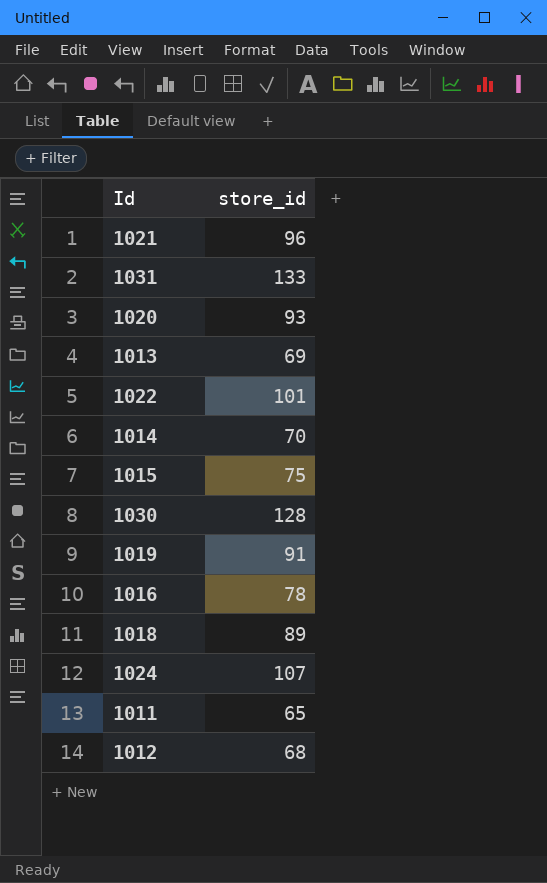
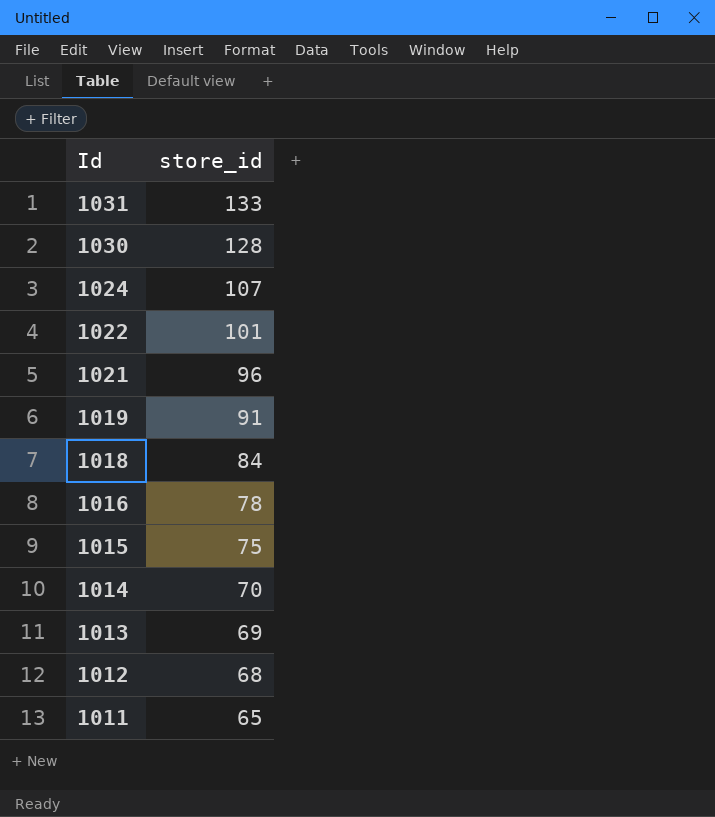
row order: none -> Id descending
row 1020: 93 -> none
1018 | store_id: 89 -> 84

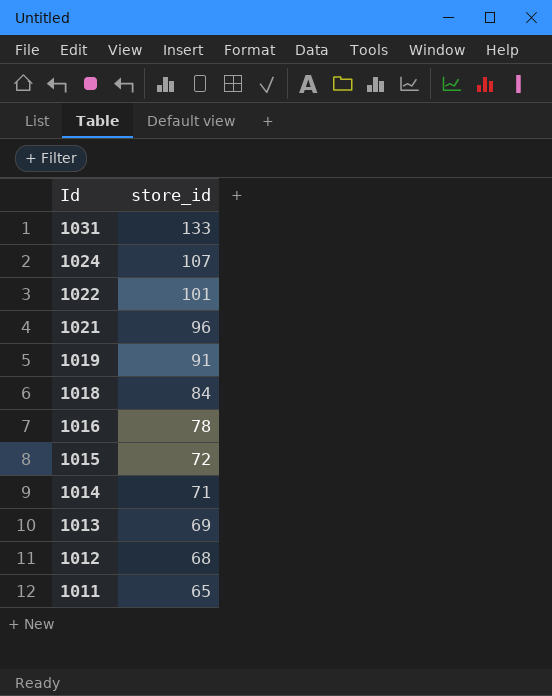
row 1030: 128 -> none
1015 | store_id: 75 -> 72
1014 | store_id: 70 -> 71

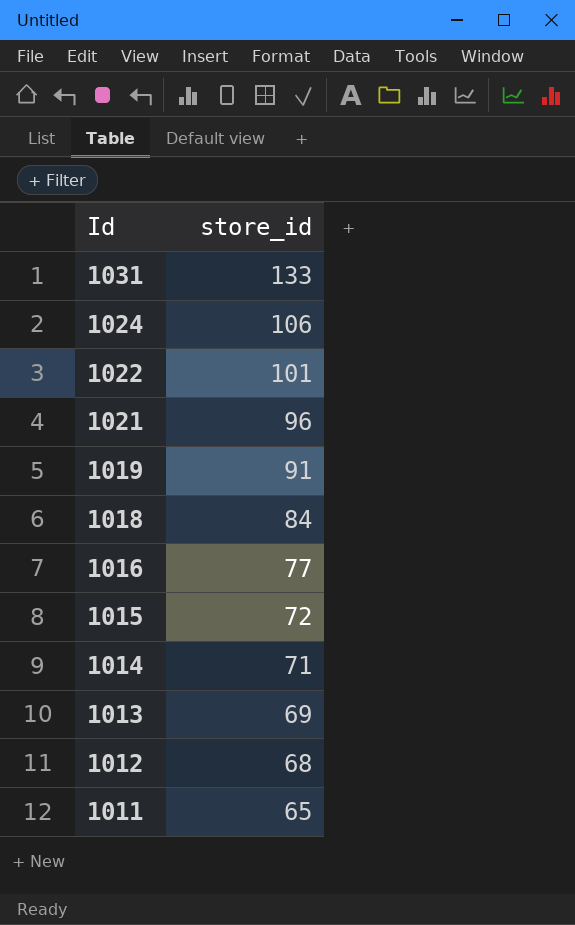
1024 | store_id: 107 -> 106
1016 | store_id: 78 -> 77

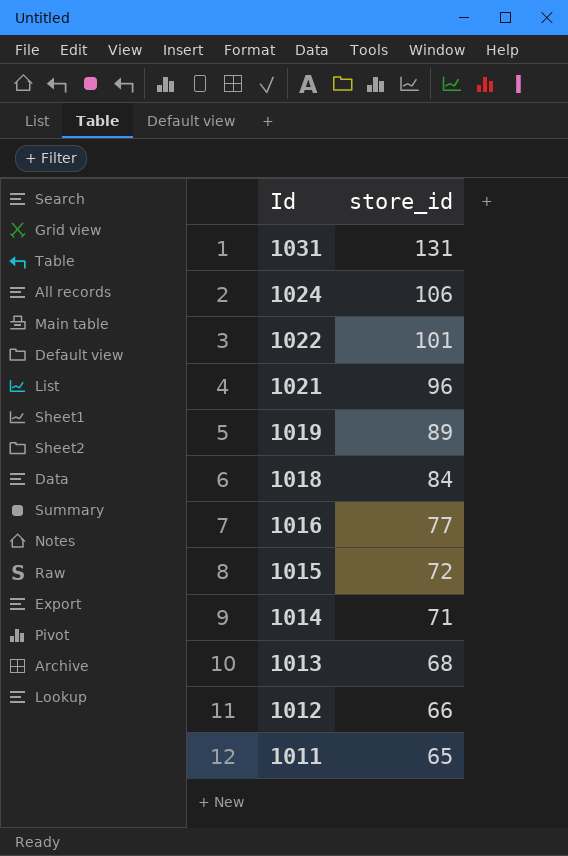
1031 | store_id: 133 -> 131
1019 | store_id: 91 -> 89
1013 | store_id: 69 -> 68
1012 | store_id: 68 -> 66

